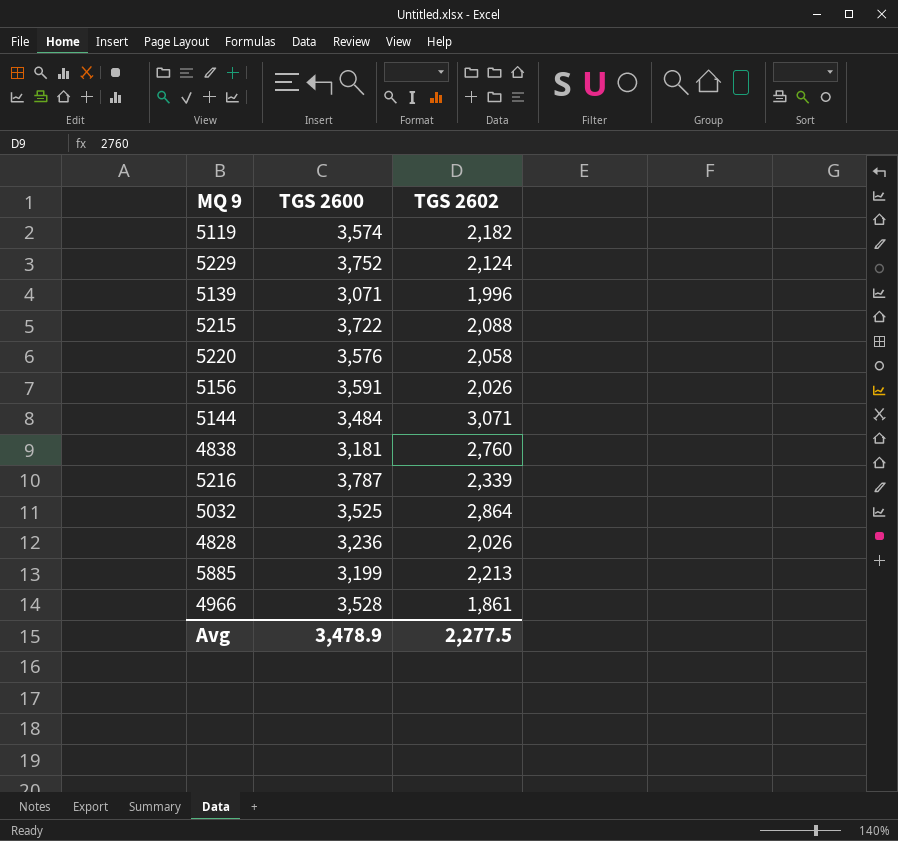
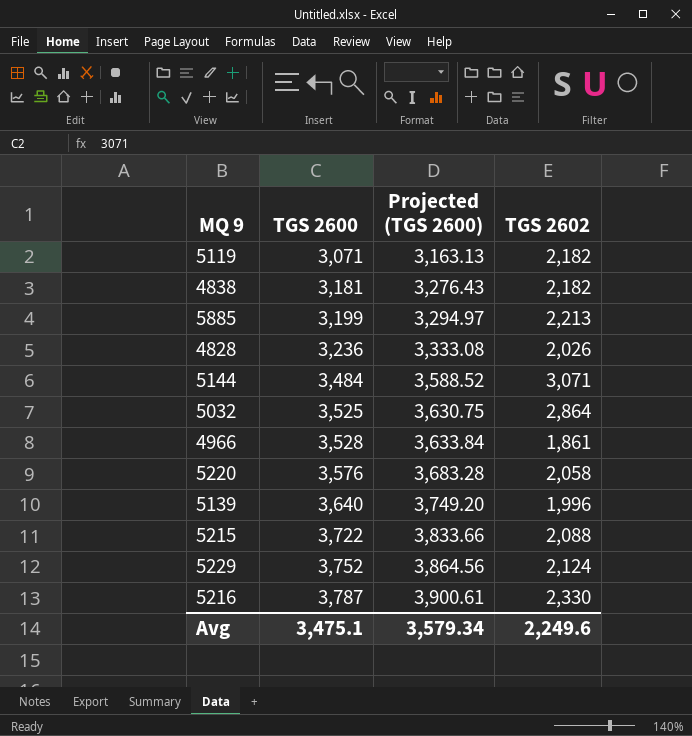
row order: none -> TGS 2600 ascending
column Projected (TGS 2600) | formula: none -> [TGS 2600] * 1.03
row 5156: 3,591 | 2,026 -> none
5119 | TGS 2600: 3,574 -> 3,071
4838 | TGS 2602: 2,760 -> 2,182
5139 | TGS 2600: 3,071 -> 3,640
5216 | TGS 2602: 2,339 -> 2,330
Avg | TGS 2600: 3,478.9 -> 3,475.1
Avg | TGS 2602: 2,277.5 -> 2,249.6

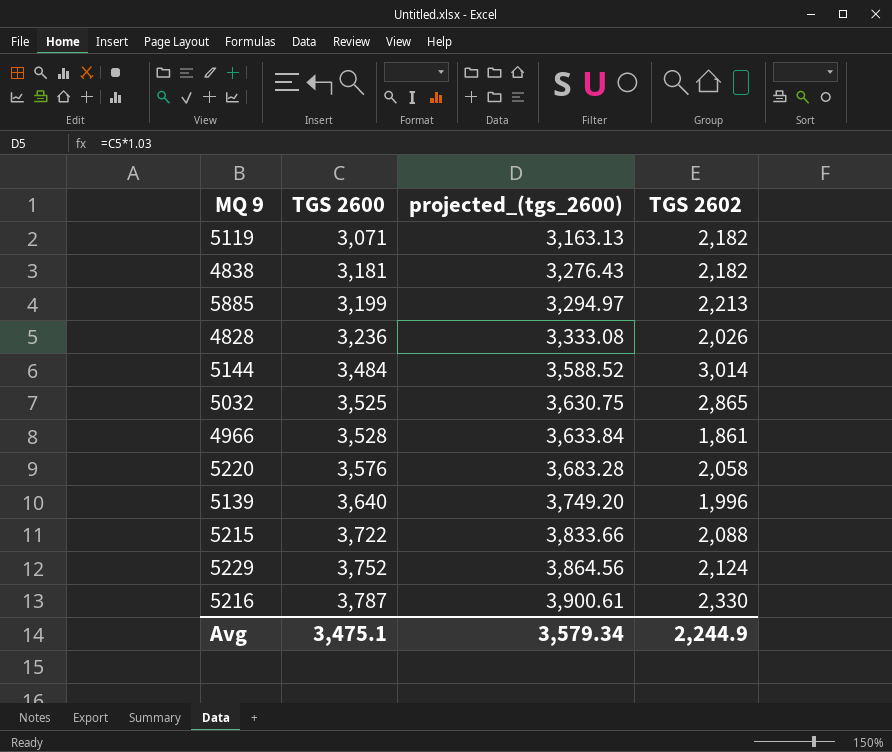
column name: Projected (TGS 2600) -> projected_(tgs_2600)
5144 | TGS 2602: 3,071 -> 3,014
5032 | TGS 2602: 2,864 -> 2,865
Avg | TGS 2602: 2,249.6 -> 2,244.9

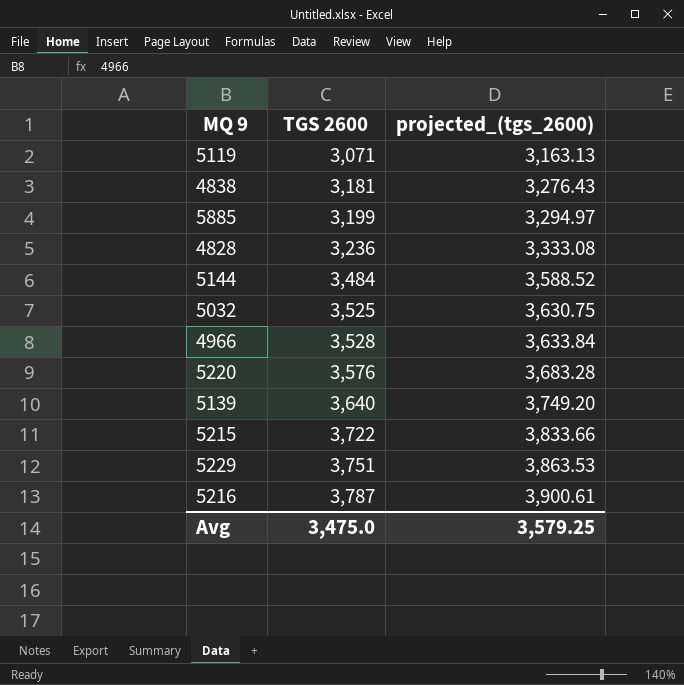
column TGS 2602 | position: 4 -> none
5229 | TGS 2600: 3,752 -> 3,751
5229 | projected_(tgs_2600): 3,864.56 -> 3,863.53
Avg | TGS 2600: 3,475.1 -> 3,475.0
Avg | projected_(tgs_2600): 3,579.34 -> 3,579.25

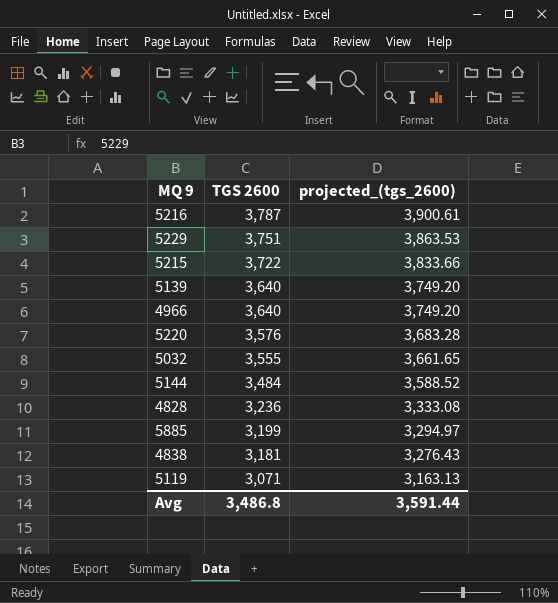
row order: TGS 2600 ascending -> TGS 2600 descending
4966 | TGS 2600: 3,528 -> 3,640
4966 | projected_(tgs_2600): 3,633.84 -> 3,749.20
5032 | TGS 2600: 3,525 -> 3,555
5032 | projected_(tgs_2600): 3,630.75 -> 3,661.65
Avg | TGS 2600: 3,475.0 -> 3,486.8
Avg | projected_(tgs_2600): 3,579.25 -> 3,591.44

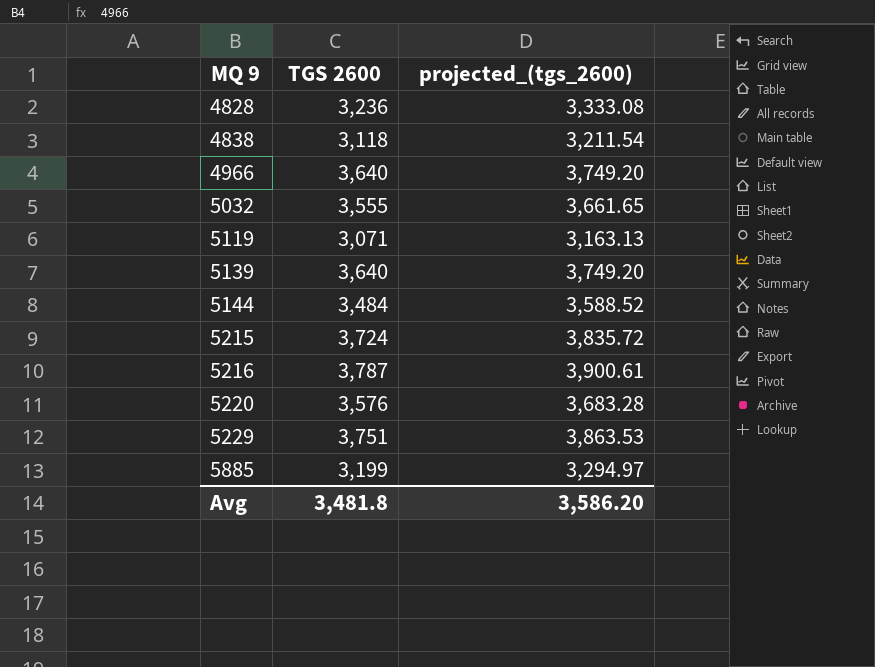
row order: TGS 2600 descending -> MQ 9 ascending
4838 | TGS 2600: 3,181 -> 3,118
4838 | projected_(tgs_2600): 3,276.43 -> 3,211.54
5215 | TGS 2600: 3,722 -> 3,724
5215 | projected_(tgs_2600): 3,833.66 -> 3,835.72
Avg | TGS 2600: 3,486.8 -> 3,481.8
Avg | projected_(tgs_2600): 3,591.44 -> 3,586.20

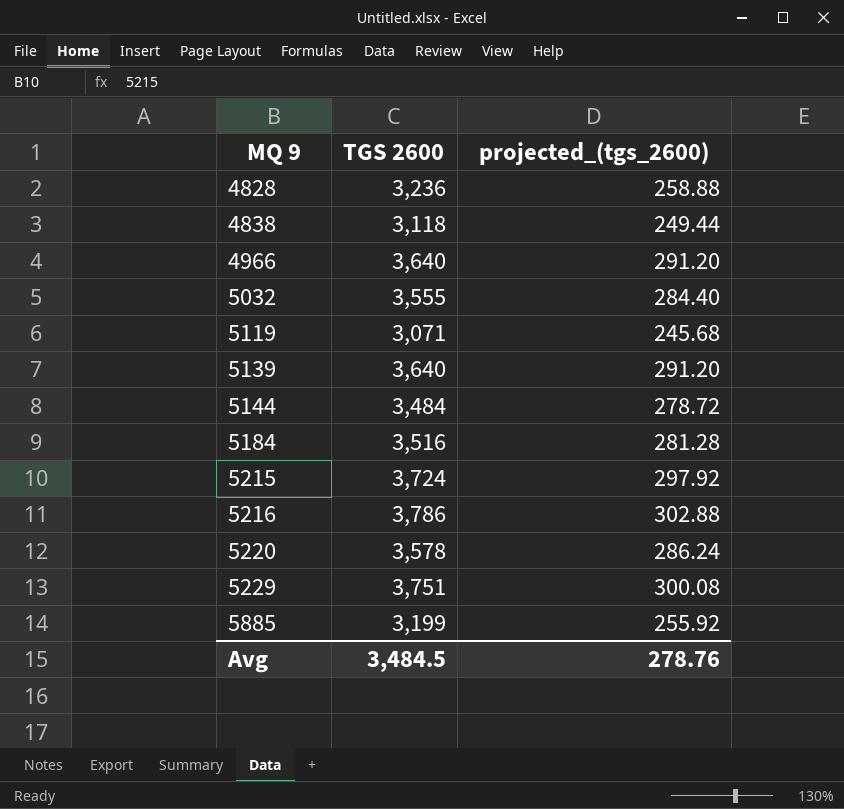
column projected_(tgs_2600) | formula: [TGS 2600] * 1.03 -> [TGS 2600] * 0.08
row 5184: none -> 3,516 | 281.28
5216 | TGS 2600: 3,787 -> 3,786
5220 | TGS 2600: 3,576 -> 3,578
Avg | TGS 2600: 3,481.8 -> 3,484.5
Avg | projected_(tgs_2600): 3,586.20 -> 278.76

